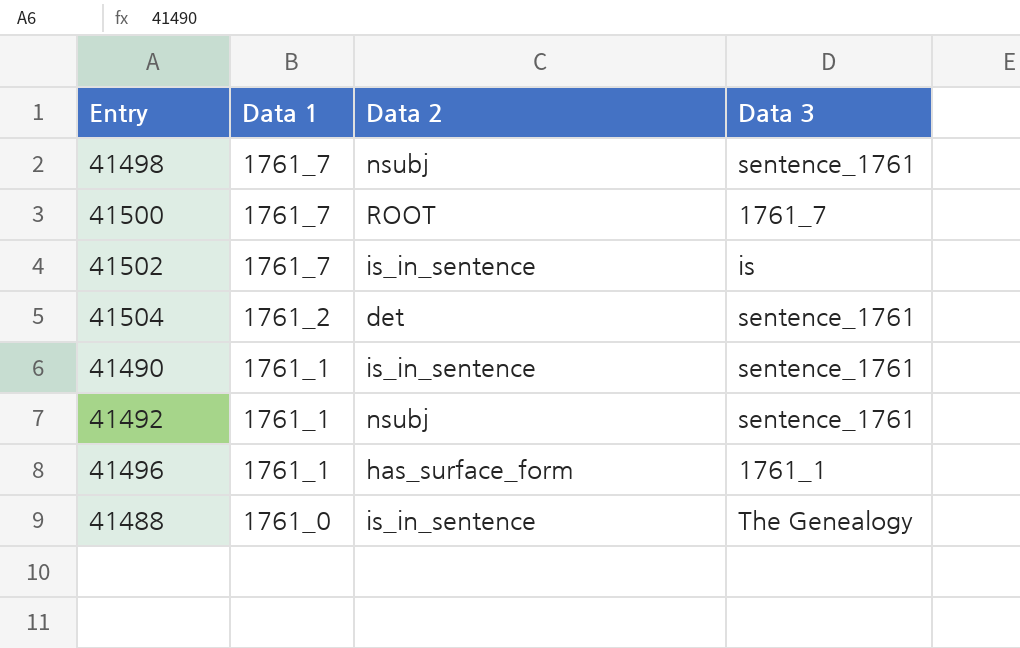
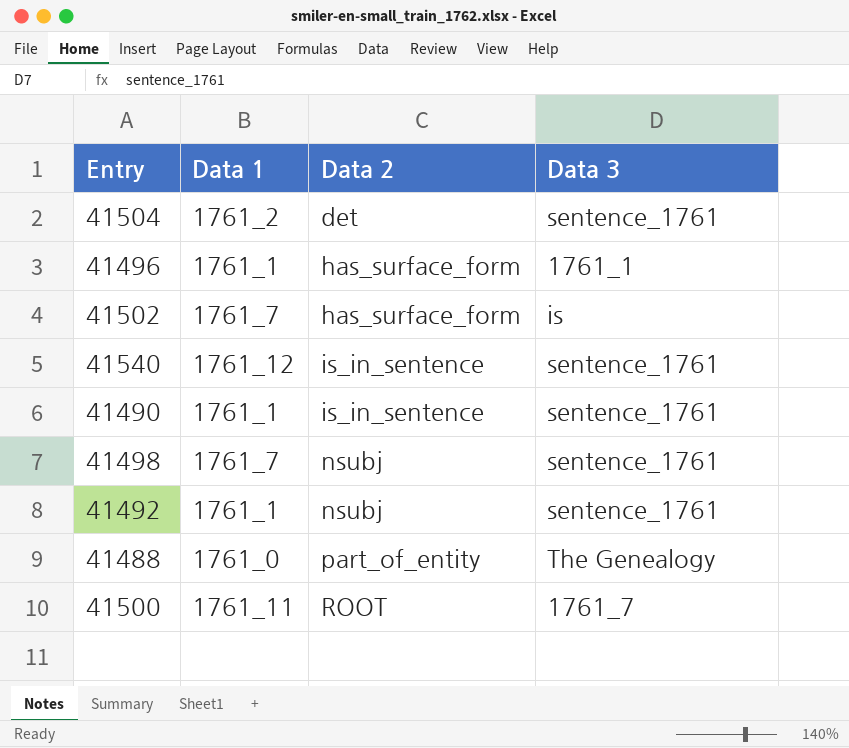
row order: Data 1 descending -> Data 2 ascending
41502 | Data 2: is_in_sentence -> has_surface_form
row 41540: none -> 1761_12 | is_in_sentence | sentence_1761
41488 | Data 2: is_in_sentence -> part_of_entity
41500 | Data 1: 1761_7 -> 1761_11

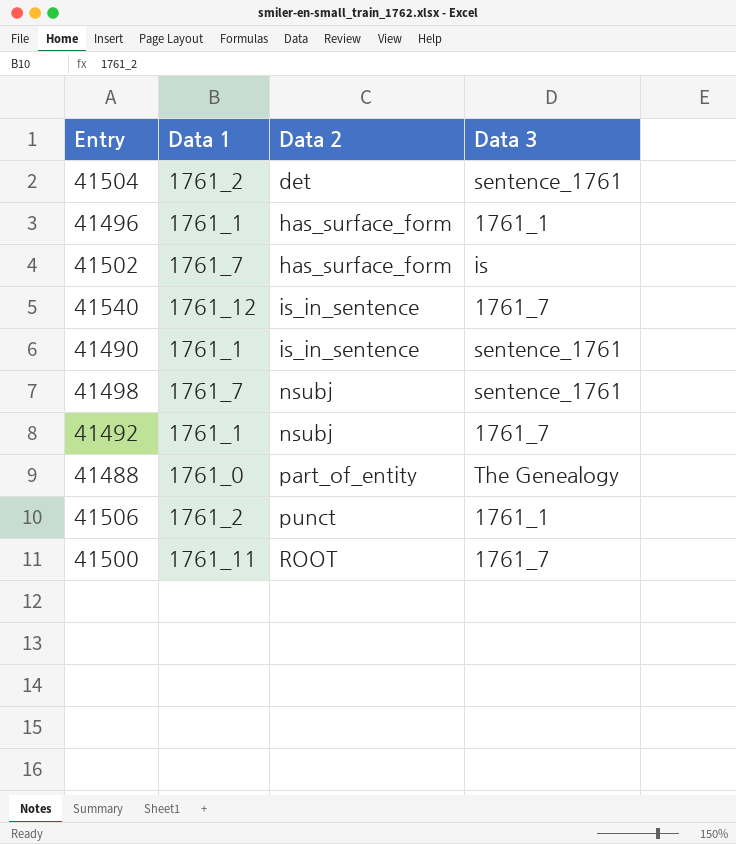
41540 | Data 3: sentence_1761 -> 1761_7
41492 | Data 3: sentence_1761 -> 1761_7
row 41506: none -> 1761_2 | punct | 1761_1

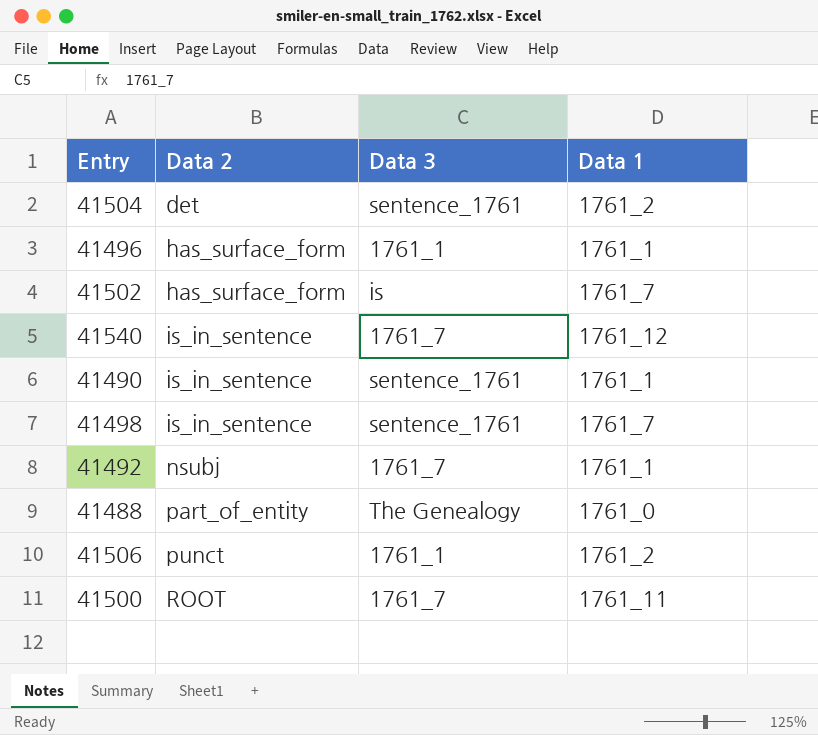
column Data 1 | position: 2 -> 4
41498 | Data 2: nsubj -> is_in_sentence

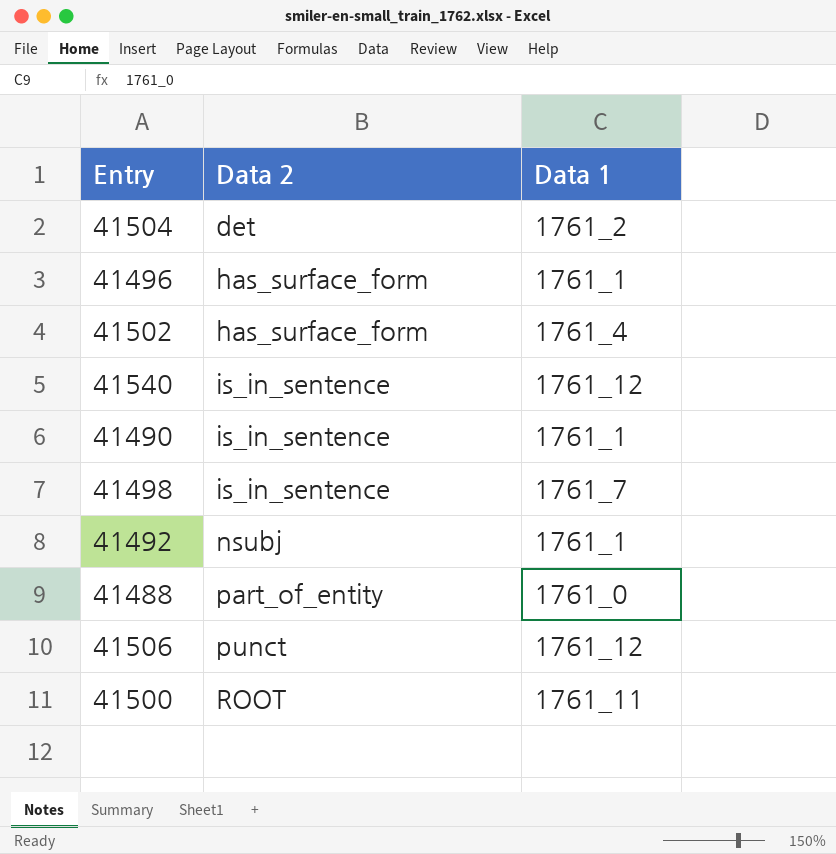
column Data 3 | position: 3 -> none
41502 | Data 1: 1761_7 -> 1761_4
41506 | Data 1: 1761_2 -> 1761_12

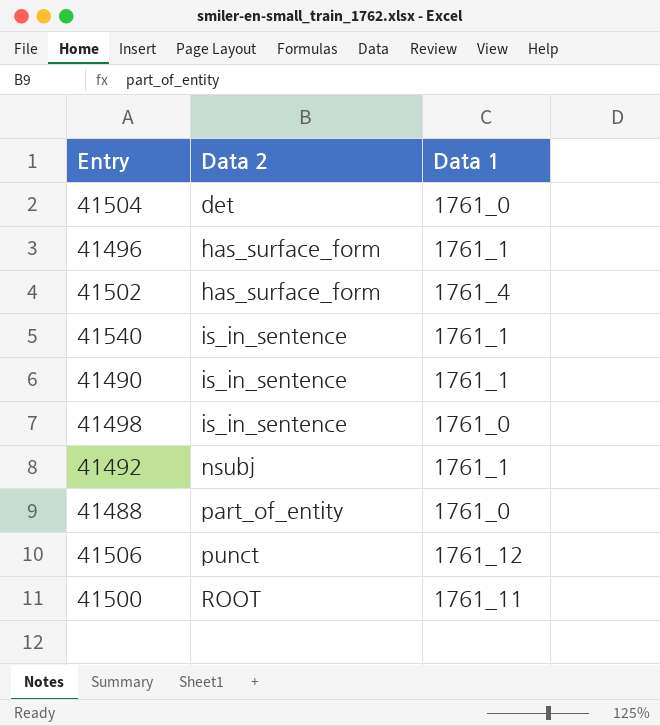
41504 | Data 1: 1761_2 -> 1761_0
41540 | Data 1: 1761_12 -> 1761_1
41498 | Data 1: 1761_7 -> 1761_0

